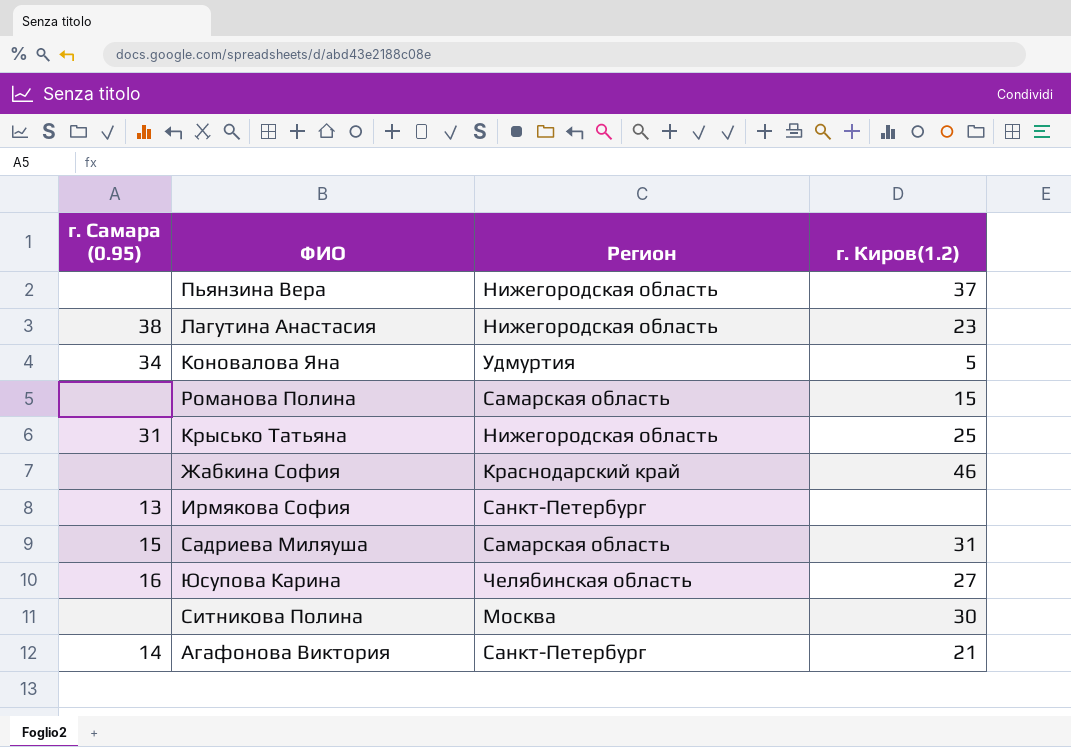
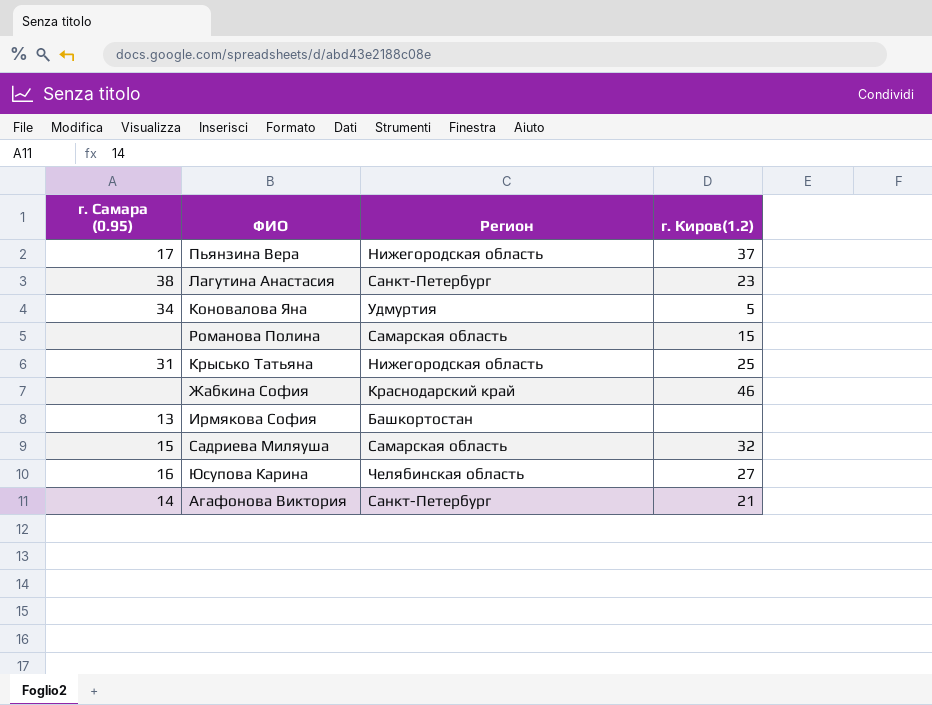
row Ситникова Полина: none | Москва | 30 -> none
Пьянзина Вера | г. Самара (0.95): none -> 17
Лагутина Анастасия | Регион: Нижегородская область -> Санкт-Петербург
Ирмякова София | Регион: Санкт-Петербург -> Башкортостан
Садриева Миляуша | г. Киров(1.2): 31 -> 32

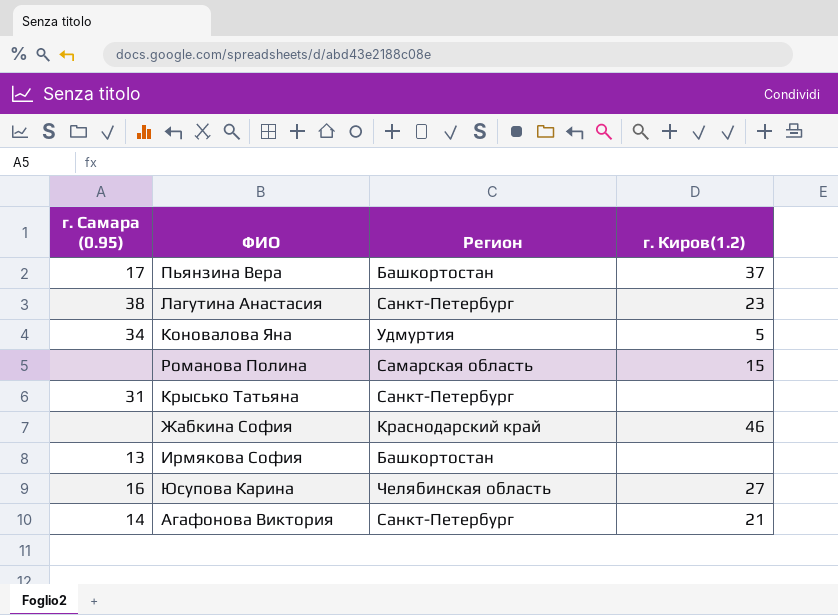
row Садриева Миляуша: 15 | Самарская область | 32 -> none
Пьянзина Вера | Регион: Нижегородская область -> Башкортостан
Крысько Татьяна | Регион: Нижегородская область -> Санкт-Петербург
Крысько Татьяна | г. Киров(1.2): 25 -> none

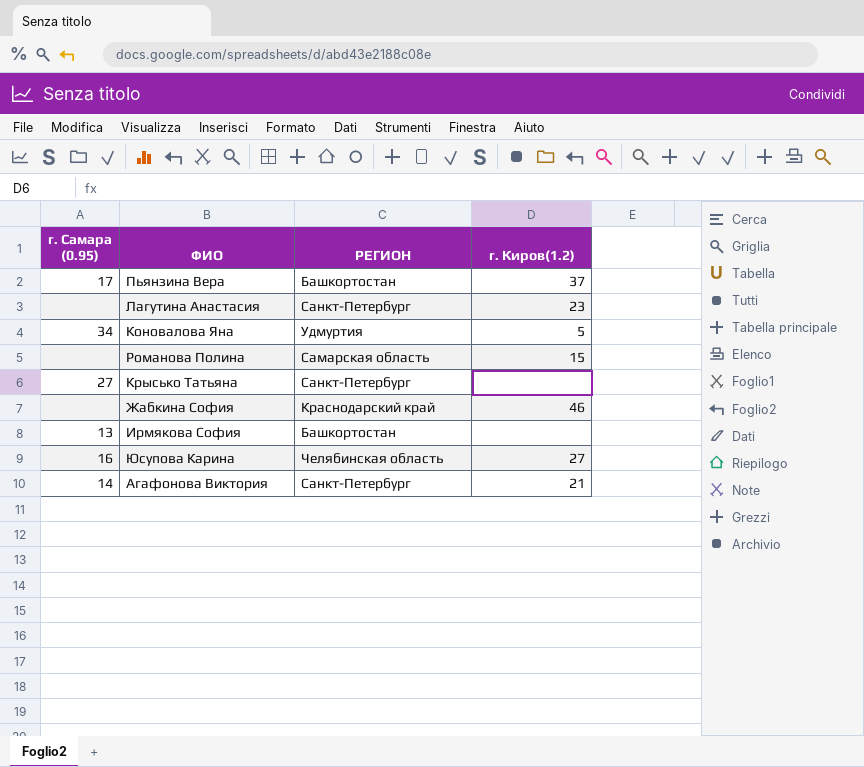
column name: Регион -> РЕГИОН
Лагутина Анастасия | г. Самара (0.95): 38 -> none
Крысько Татьяна | г. Самара (0.95): 31 -> 27

